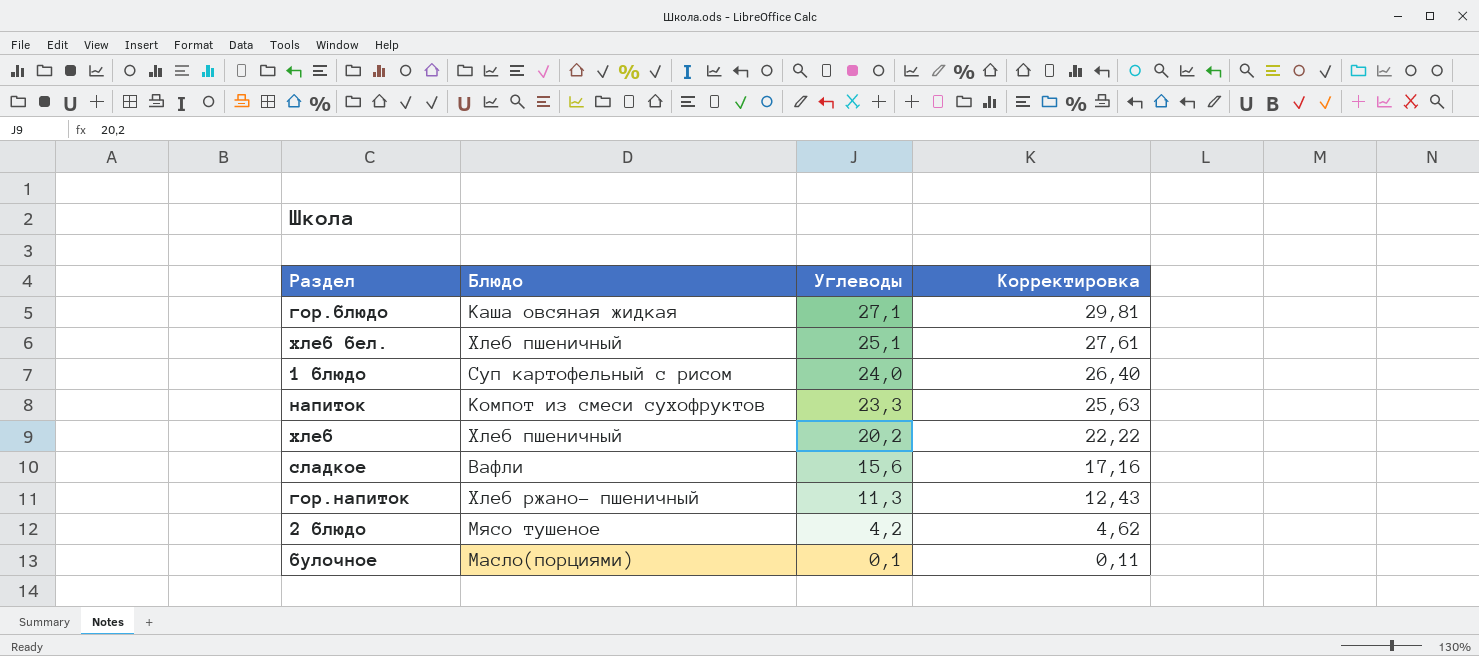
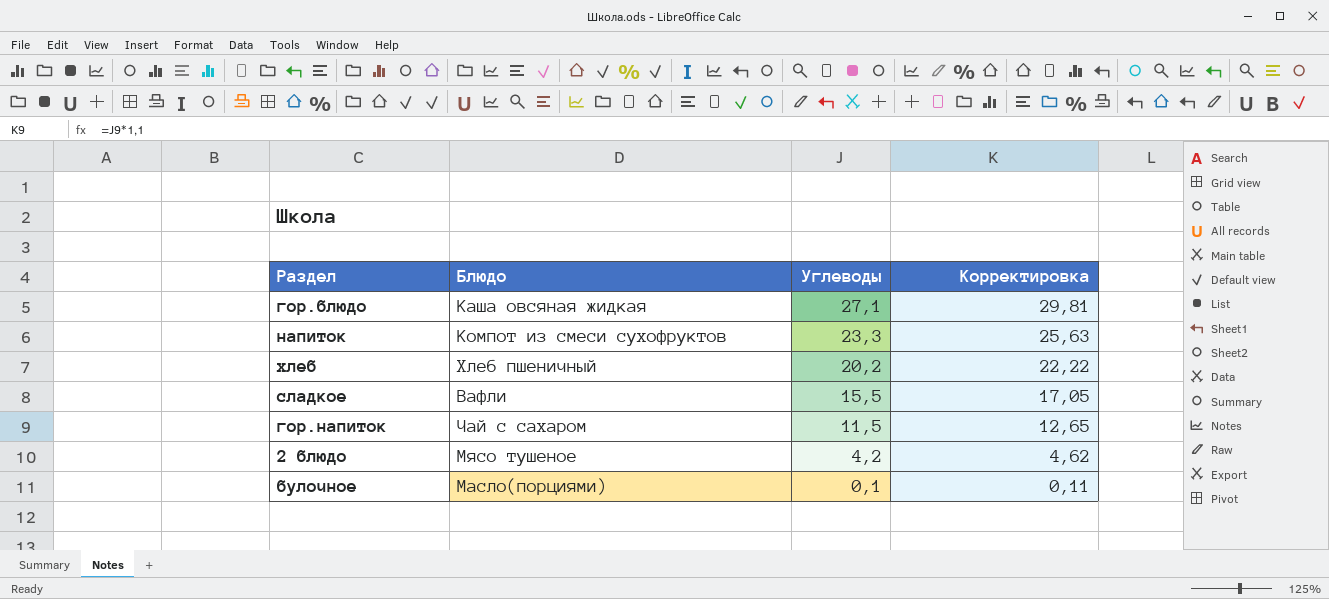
row хлеб бел.: Хлеб пшеничный | 25,1 | 27,61 -> none
row 1 блюдо: Суп картофельный с рисом | 24,0 | 26,40 -> none
сладкое | Углеводы: 15,6 -> 15,5
сладкое | Корректировка: 17,16 -> 17,05
гор.напиток | Блюдо: Хлеб ржано- пшеничный -> Чай с сахаром
гор.напиток | Углеводы: 11,3 -> 11,5
гор.напиток | Корректировка: 12,43 -> 12,65

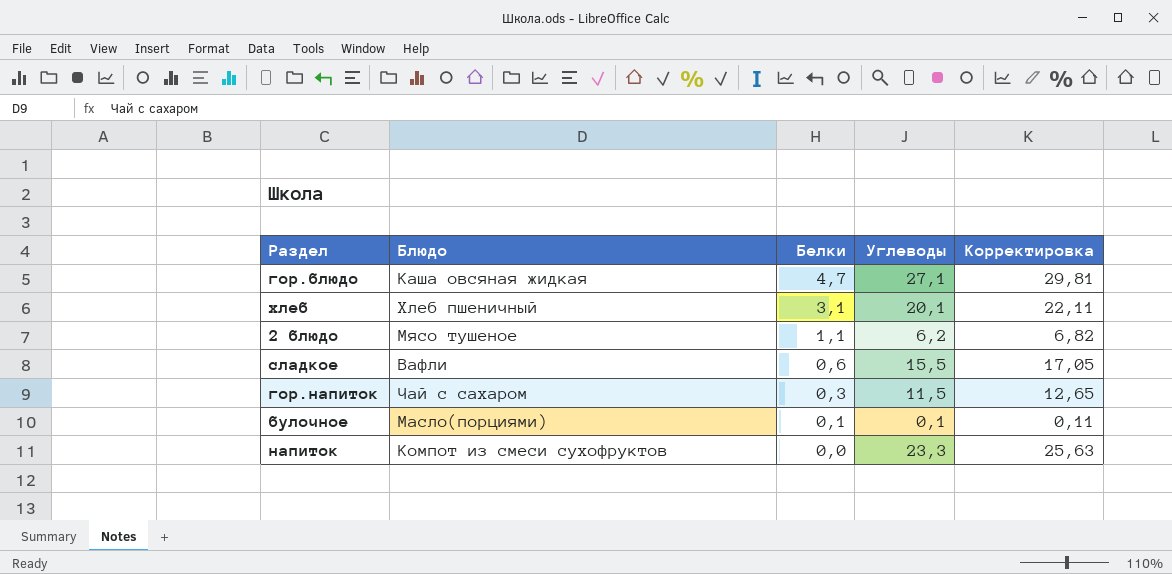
row order: Углеводы descending -> Белки descending
column Белки | position: none -> 3
хлеб | Углеводы: 20,2 -> 20,1
хлеб | Корректировка: 22,22 -> 22,11
2 блюдо | Углеводы: 4,2 -> 6,2
2 блюдо | Корректировка: 4,62 -> 6,82

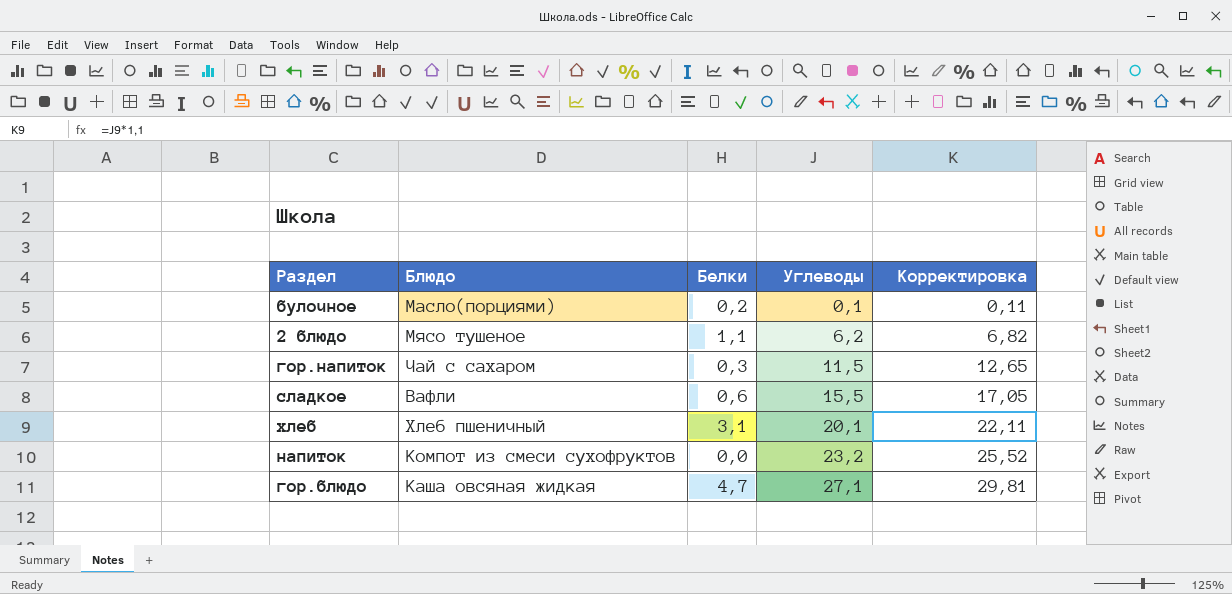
row order: Белки descending -> Углеводы ascending
булочное | Белки: 0,1 -> 0,2
напиток | Углеводы: 23,3 -> 23,2
напиток | Корректировка: 25,63 -> 25,52

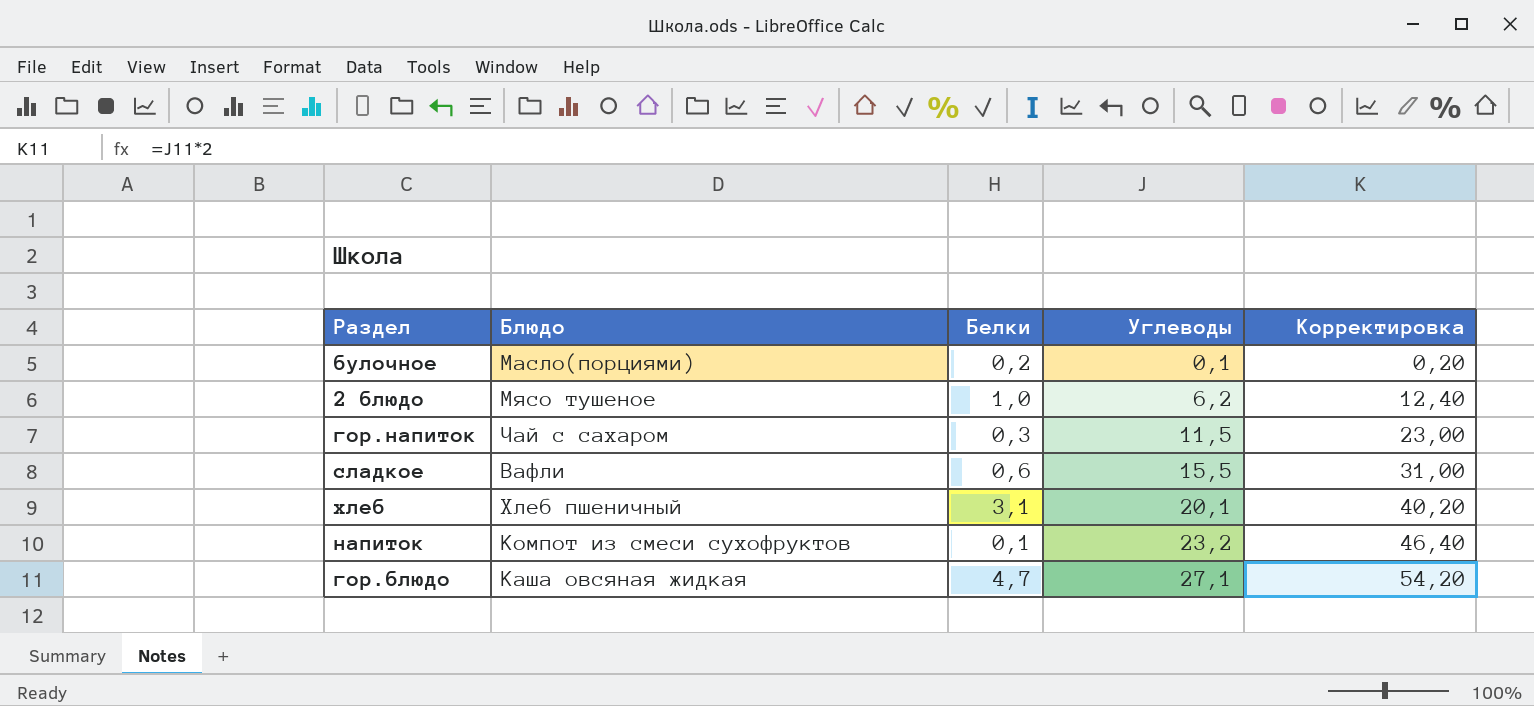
column Корректировка | formula: [Углеводы] * 1,1 -> [Углеводы] * 2
2 блюдо | Белки: 1,1 -> 1,0
напиток | Белки: 0,0 -> 0,1

